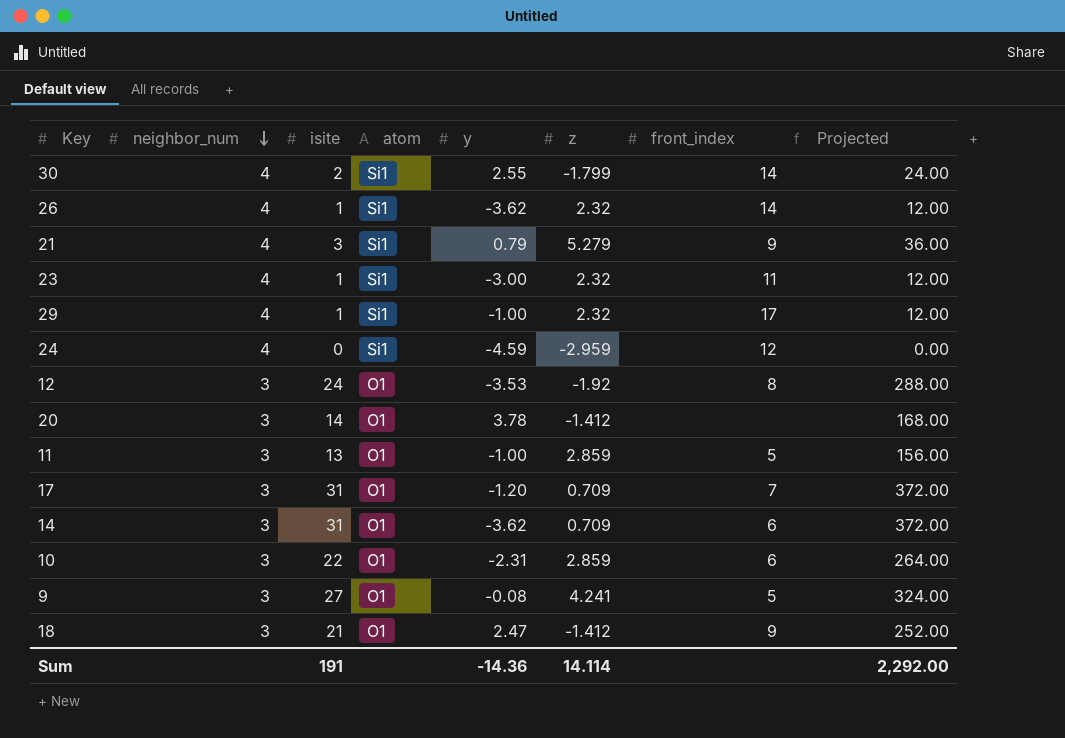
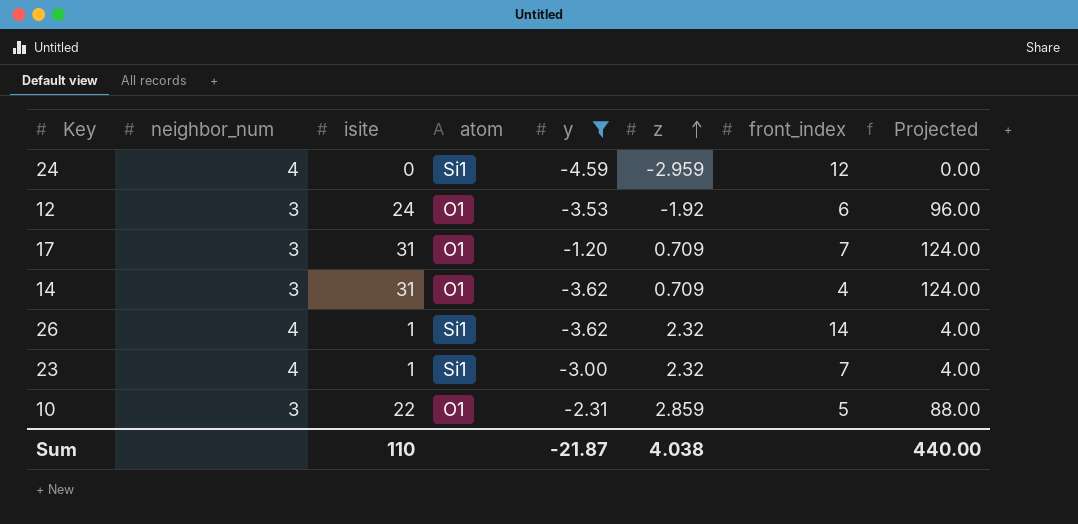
filter: none -> y <= -1.20
row order: neighbor_num descending -> z ascending
column Projected | formula: [isite] * 12 -> [isite] * 4
12 | front_index: 8 -> 6
14 | front_index: 6 -> 4
23 | front_index: 11 -> 7
10 | front_index: 6 -> 5
Sum | isite: 191 -> 110
Sum | y: -14.36 -> -21.87
Sum | z: 14.114 -> 4.038
Sum | Projected: 2,292.00 -> 440.00

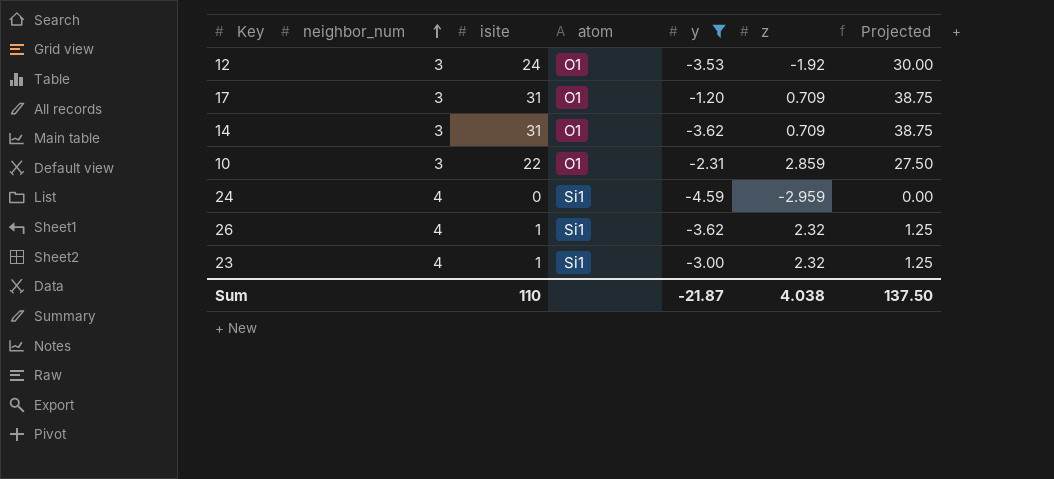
row order: z ascending -> neighbor_num ascending
column front_index | position: 7 -> none
column Projected | formula: [isite] * 4 -> [isite] * 1.25
Sum | Projected: 440.00 -> 137.50

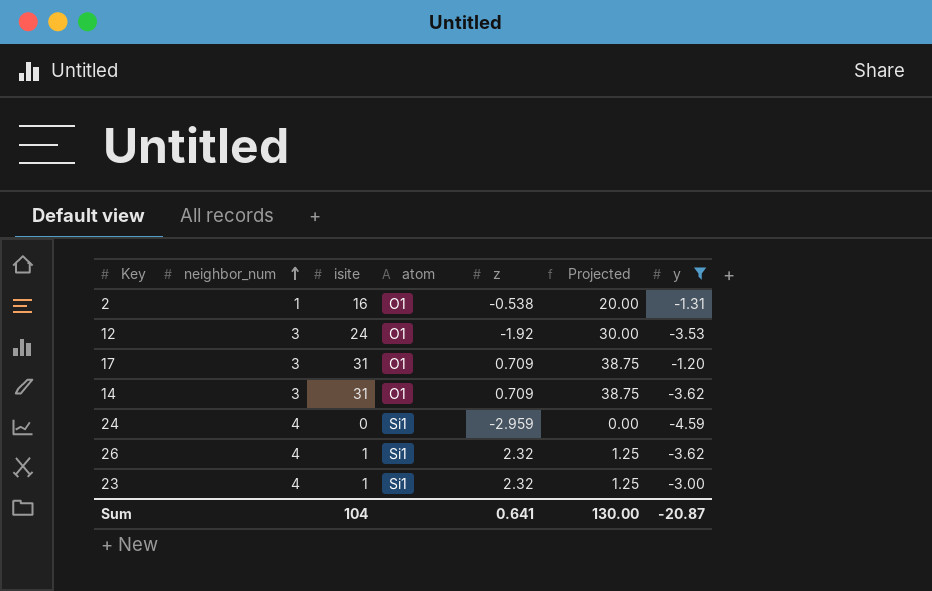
column y | position: 5 -> 7
row 10: 3 | 22 | O1 | -2.31 | 2.859 | 27.50 -> none
row 2: none -> 1 | 16 | O1 | -0.538 | 20.00 | -1.31
Sum | isite: 110 -> 104
Sum | z: 4.038 -> 0.641
Sum | Projected: 137.50 -> 130.00
Sum | y: -21.87 -> -20.87

